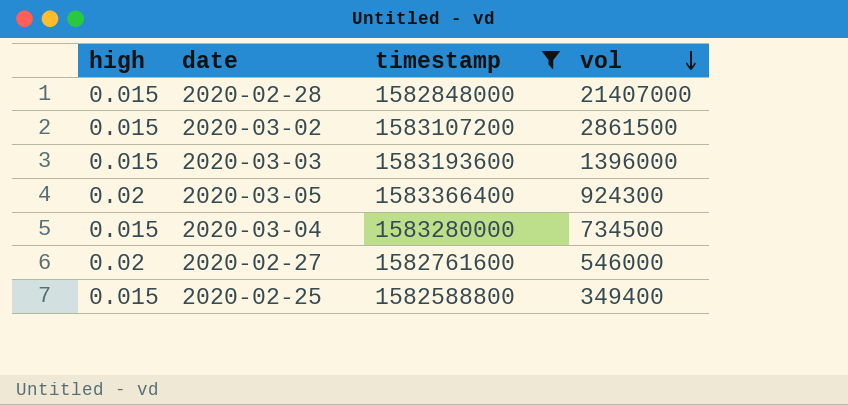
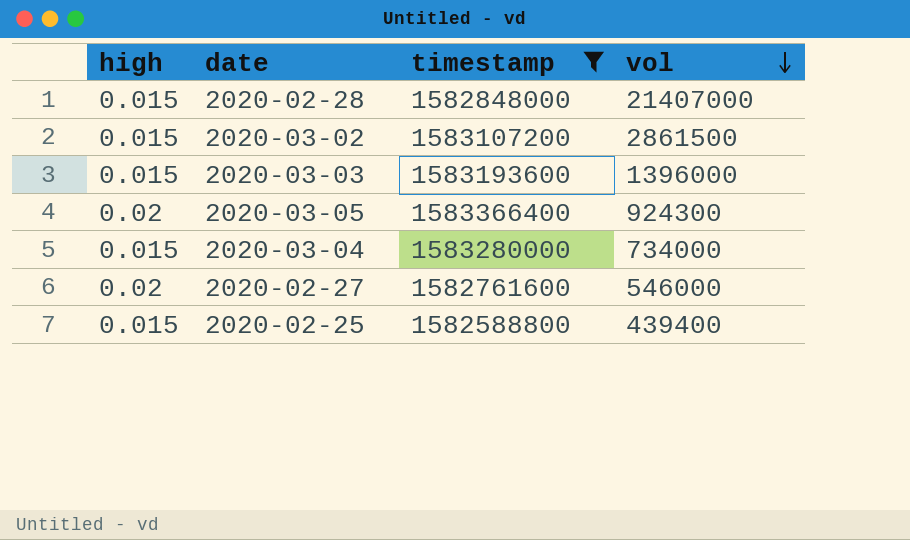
2020-03-04 | vol: 734500 -> 734000
2020-02-25 | vol: 349400 -> 439400

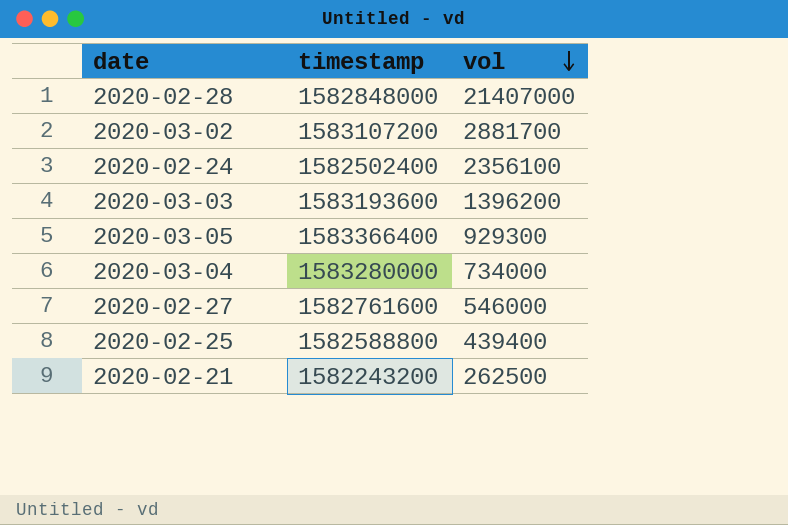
filter: timestamp >= 1582588800 -> none
column high | position: 1 -> none
2020-03-02 | vol: 2861500 -> 2881700
2020-03-03 | vol: 1396000 -> 1396200
2020-03-05 | vol: 924300 -> 929300

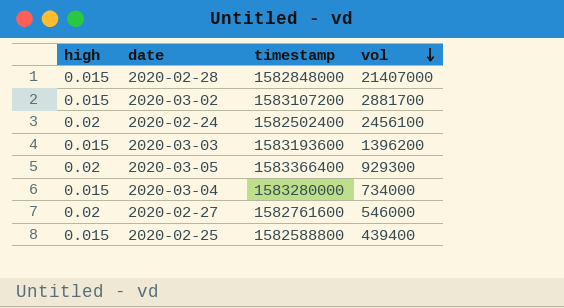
column high | position: none -> 1
row 2020-02-21: 1582243200 | 262500 -> none
2020-02-24 | vol: 2356100 -> 2456100

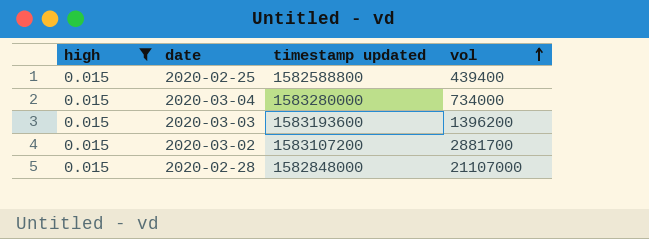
filter: none -> high = 0.015
row order: vol descending -> vol ascending
column name: timestamp -> timestamp updated
2020-02-28 | vol: 21407000 -> 21107000

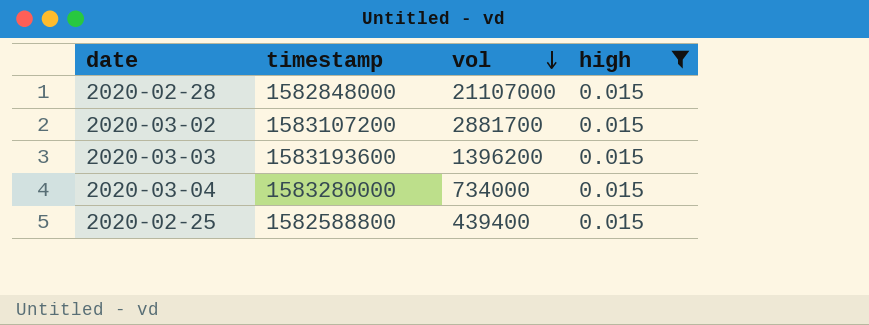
row order: vol ascending -> vol descending
column name: timestamp updated -> timestamp
column high | position: 1 -> 4

